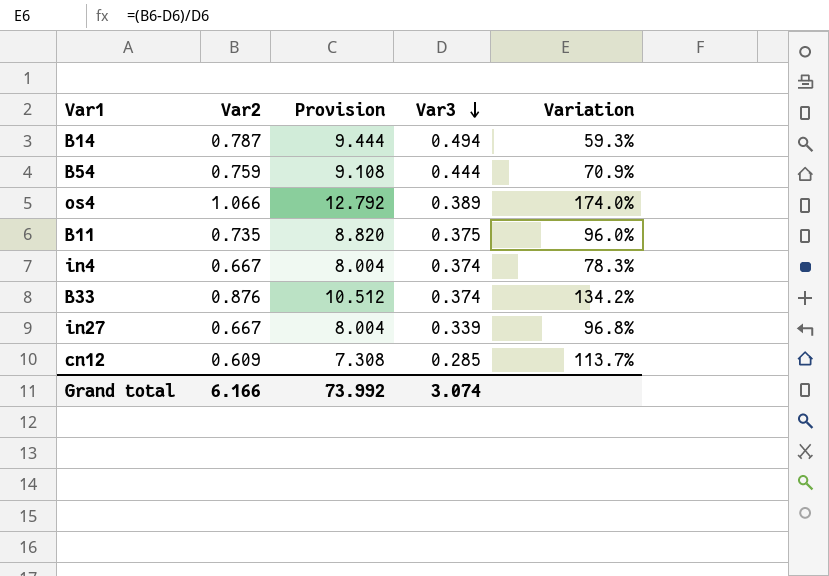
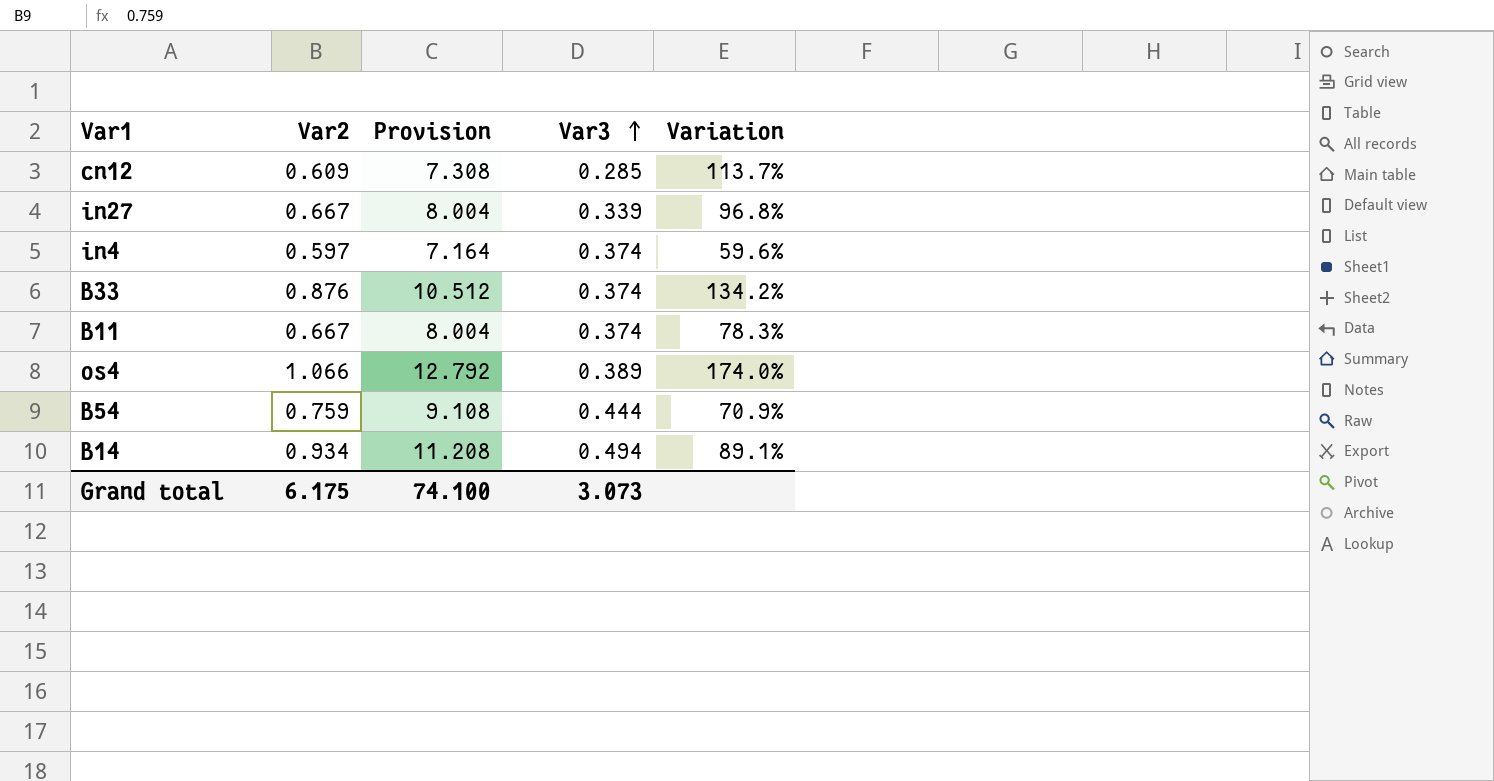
row order: Var3 descending -> Var3 ascending
in4 | Var2: 0.667 -> 0.597
in4 | Provision: 8.004 -> 7.164
in4 | Variation: 78.3% -> 59.6%
B11 | Var2: 0.735 -> 0.667
B11 | Provision: 8.820 -> 8.004
B11 | Var3: 0.375 -> 0.374
B11 | Variation: 96.0% -> 78.3%
B14 | Var2: 0.787 -> 0.934
B14 | Provision: 9.444 -> 11.208
B14 | Variation: 59.3% -> 89.1%
Grand total | Var2: 6.166 -> 6.175
Grand total | Provision: 73.992 -> 74.100
Grand total | Var3: 3.074 -> 3.073

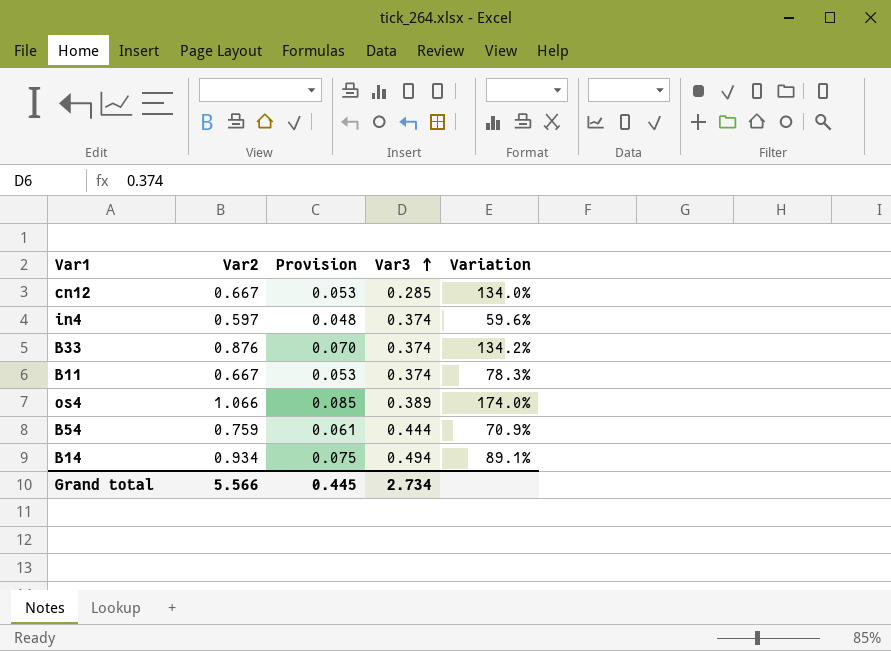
column Provision | formula: [Var2] * 12 -> [Var2] * 0.08
row in27: 0.667 | 8.004 | 0.339 | 96.8% -> none
cn12 | Var2: 0.609 -> 0.667
cn12 | Variation: 113.7% -> 134.0%
Grand total | Var2: 6.175 -> 5.566
Grand total | Provision: 74.100 -> 0.445
Grand total | Var3: 3.073 -> 2.734

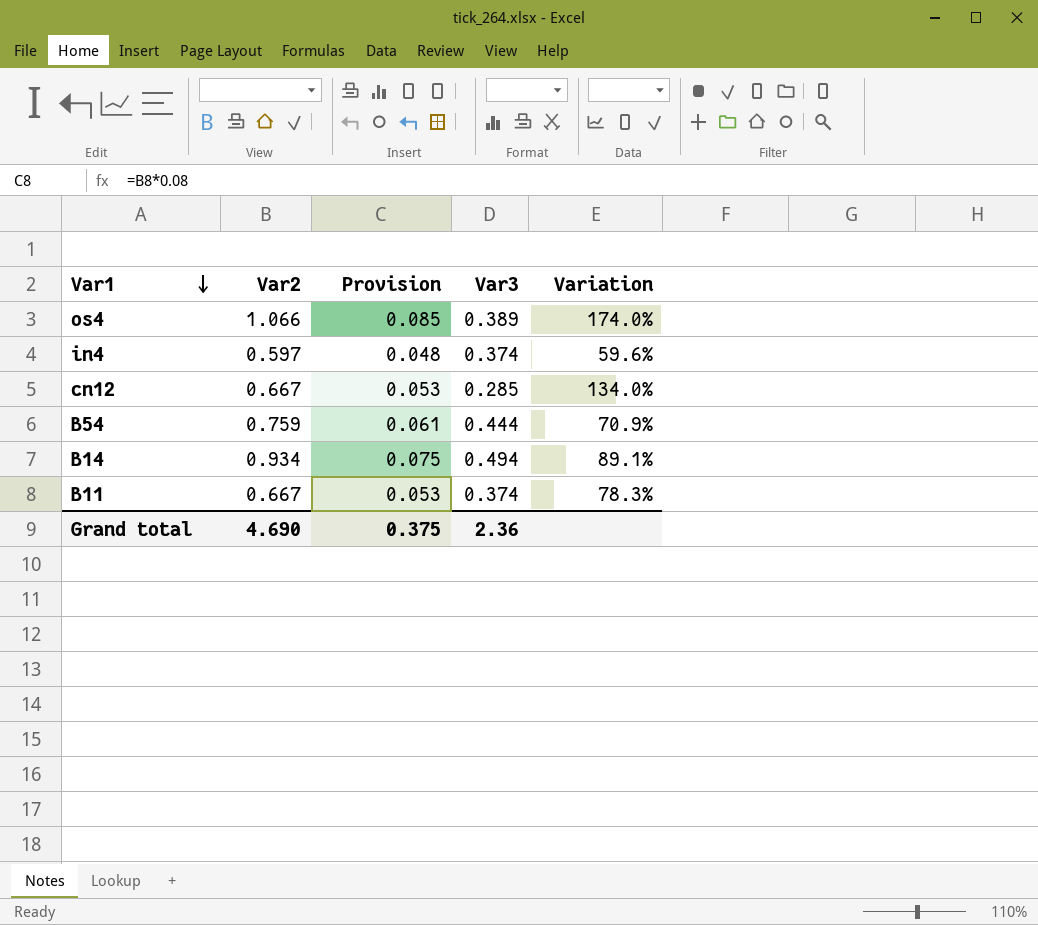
row order: Var3 ascending -> Var1 descending
row B33: 0.876 | 0.070 | 0.374 | 134.2% -> none
Grand total | Var2: 5.566 -> 4.690
Grand total | Provision: 0.445 -> 0.375
Grand total | Var3: 2.734 -> 2.36

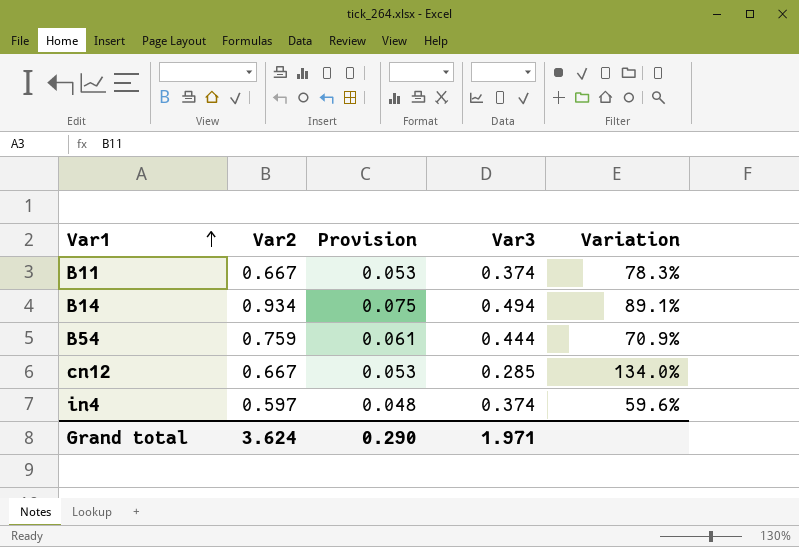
row order: Var1 descending -> Var1 ascending
row os4: 1.066 | 0.085 | 0.389 | 174.0% -> none
Grand total | Var2: 4.690 -> 3.624
Grand total | Provision: 0.375 -> 0.290
Grand total | Var3: 2.36 -> 1.971

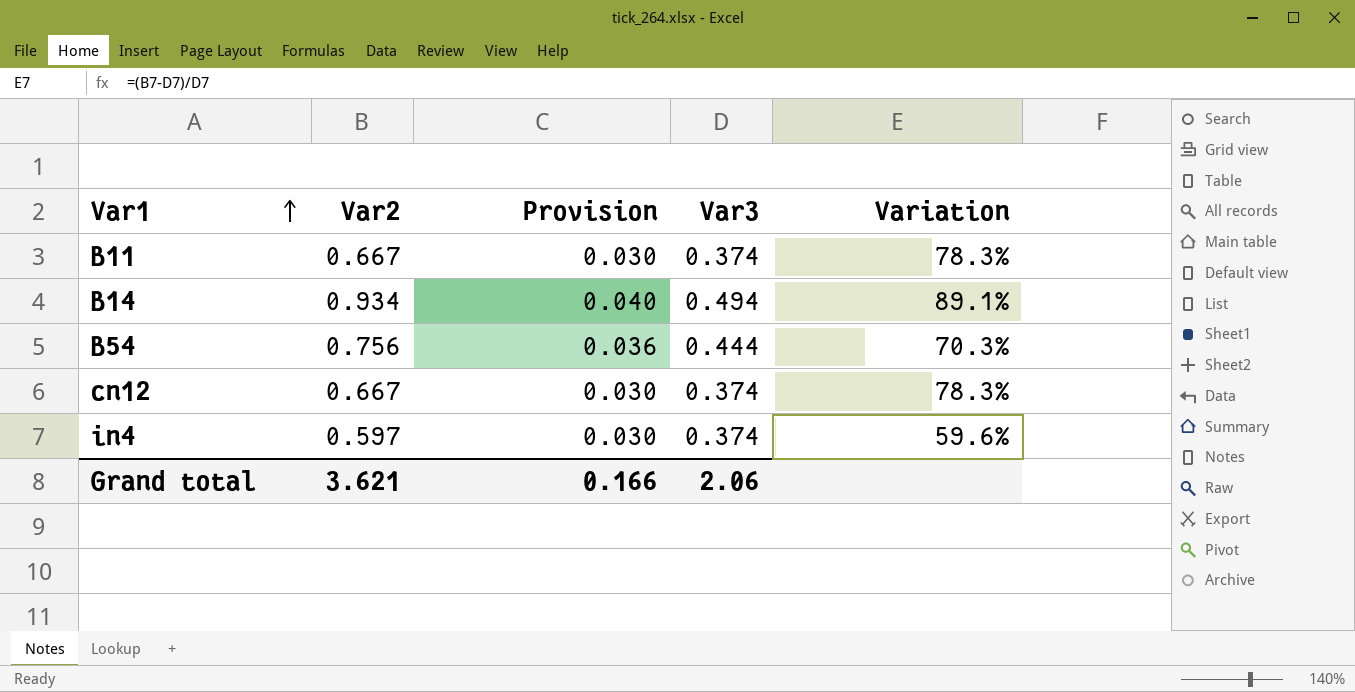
column Provision | formula: [Var2] * 0.08 -> [Var3] * 0.08
B54 | Var2: 0.759 -> 0.756
B54 | Variation: 70.9% -> 70.3%
cn12 | Var3: 0.285 -> 0.374
cn12 | Variation: 134.0% -> 78.3%
Grand total | Var2: 3.624 -> 3.621
Grand total | Provision: 0.290 -> 0.166
Grand total | Var3: 1.971 -> 2.06

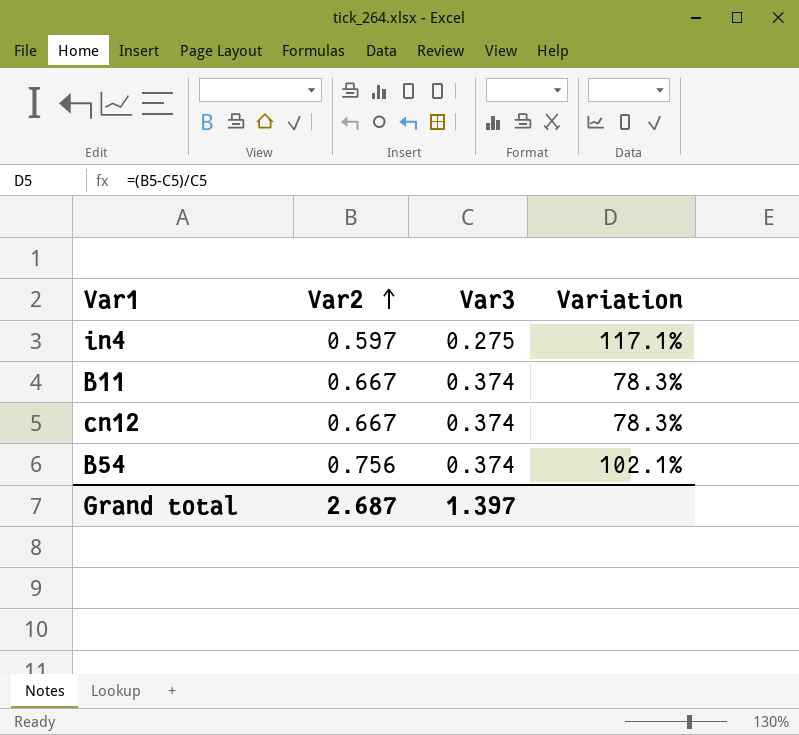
row order: Var1 ascending -> Var2 ascending
column Provision | formula: [Var3] * 0.08 -> none
row B14: 0.934 | 0.040 | 0.494 | 89.1% -> none
in4 | Var3: 0.374 -> 0.275
in4 | Variation: 59.6% -> 117.1%
B54 | Var3: 0.444 -> 0.374
B54 | Variation: 70.3% -> 102.1%
Grand total | Var2: 3.621 -> 2.687
Grand total | Var3: 2.06 -> 1.397

